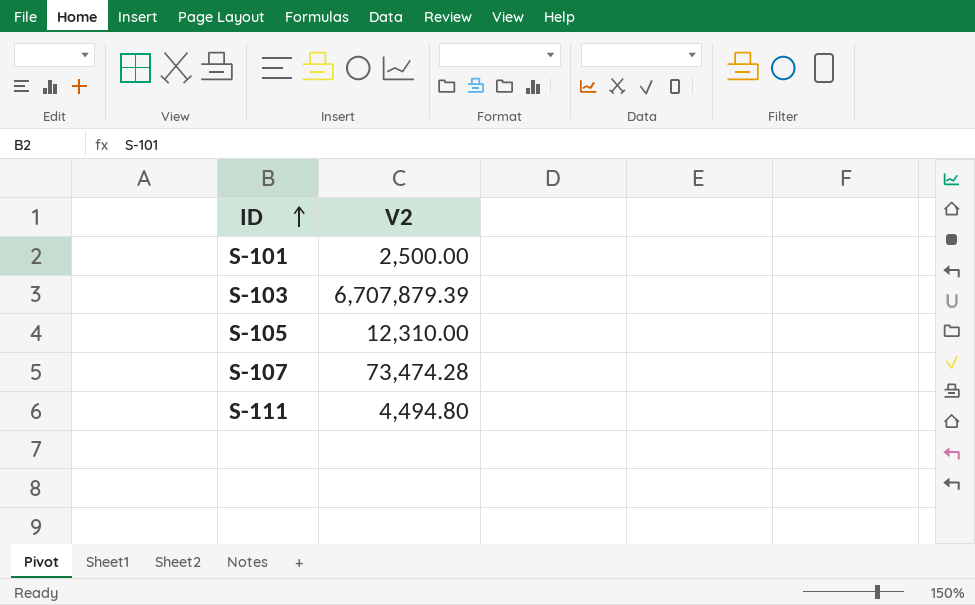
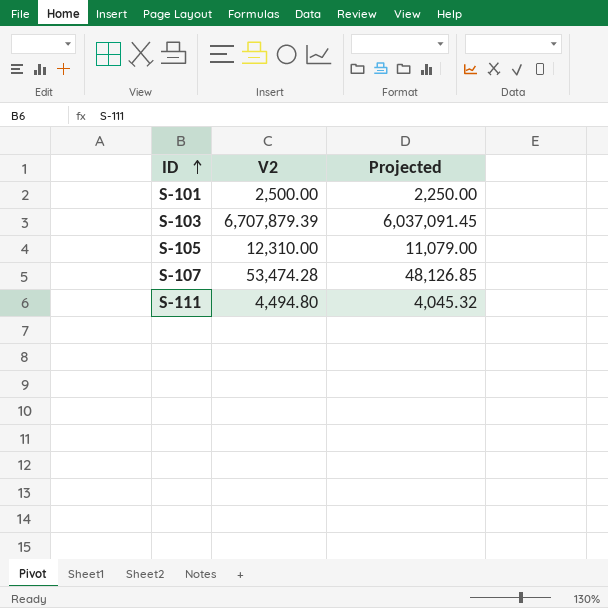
column Projected | formula: none -> [V2] * 0.9
S-107 | V2: 73,474.28 -> 53,474.28

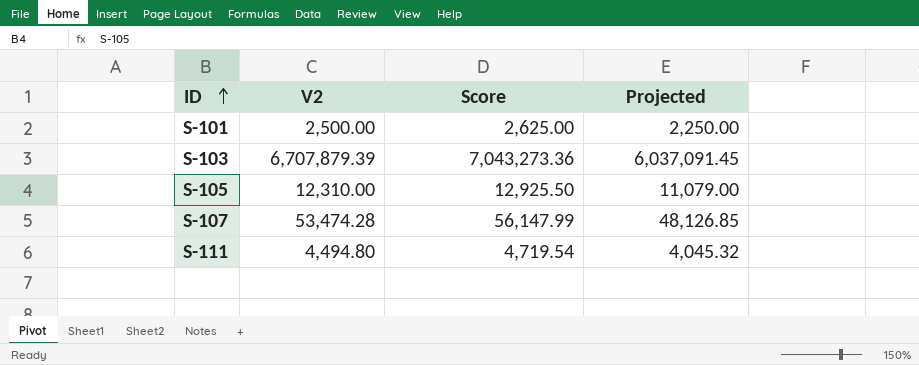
column Score | formula: none -> [V2] * 1.05

